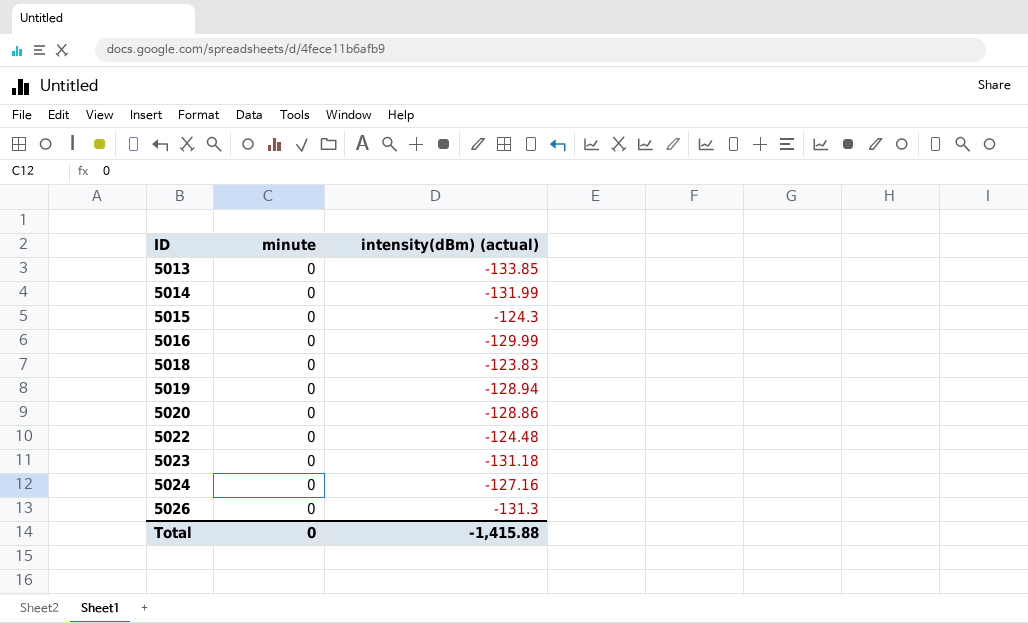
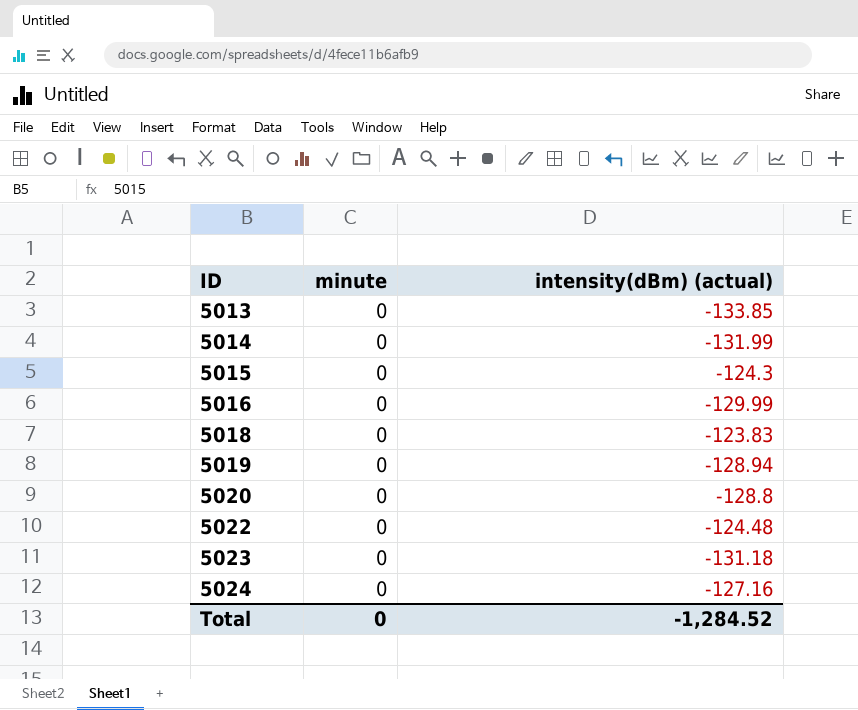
row 5026: 0 | -131.3 -> none
5020 | intensity(dBm) (actual): -128.86 -> -128.8
Total | intensity(dBm) (actual): -1,415.88 -> -1,284.52

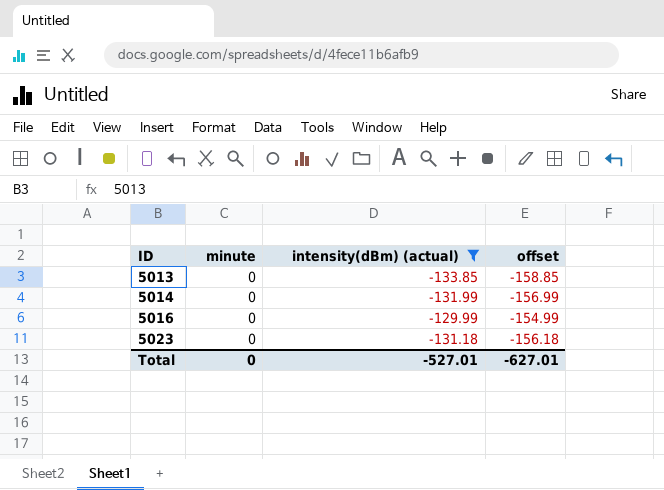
filter: none -> intensity(dBm) (actual) <= -129.99
column offset | formula: none -> [intensity(dBm) (actual)] - 25
Total | intensity(dBm) (actual): -1,284.52 -> -527.01

